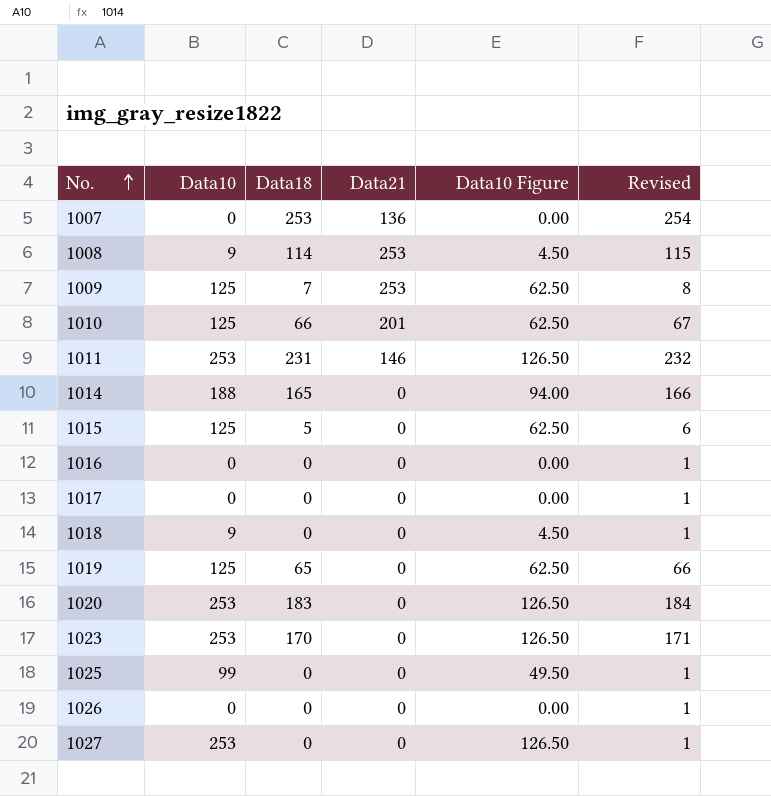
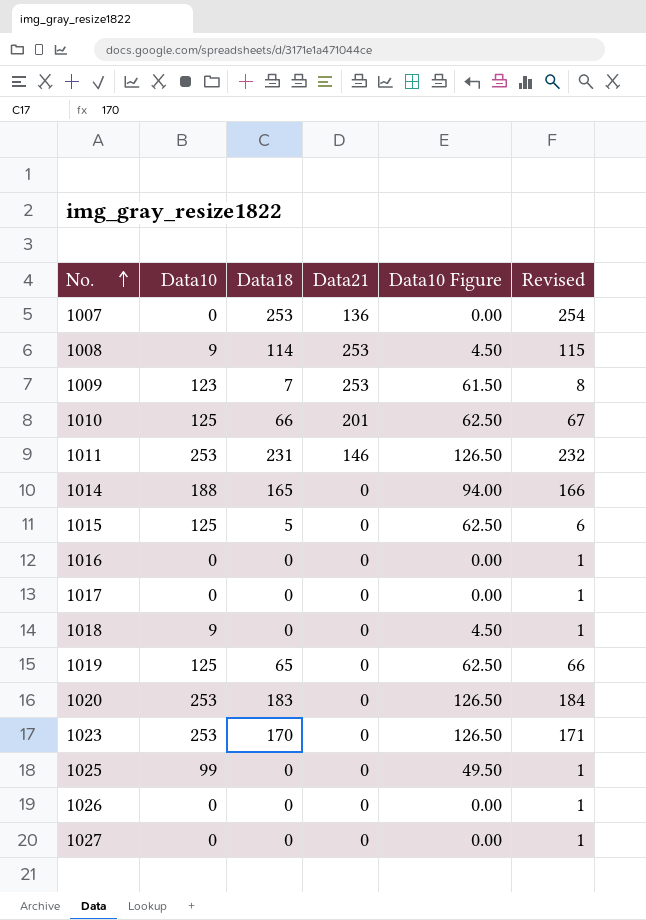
1009 | Data10: 125 -> 123
1009 | Data10 Figure: 62.50 -> 61.50
1027 | Data10: 253 -> 0
1027 | Data10 Figure: 126.50 -> 0.00

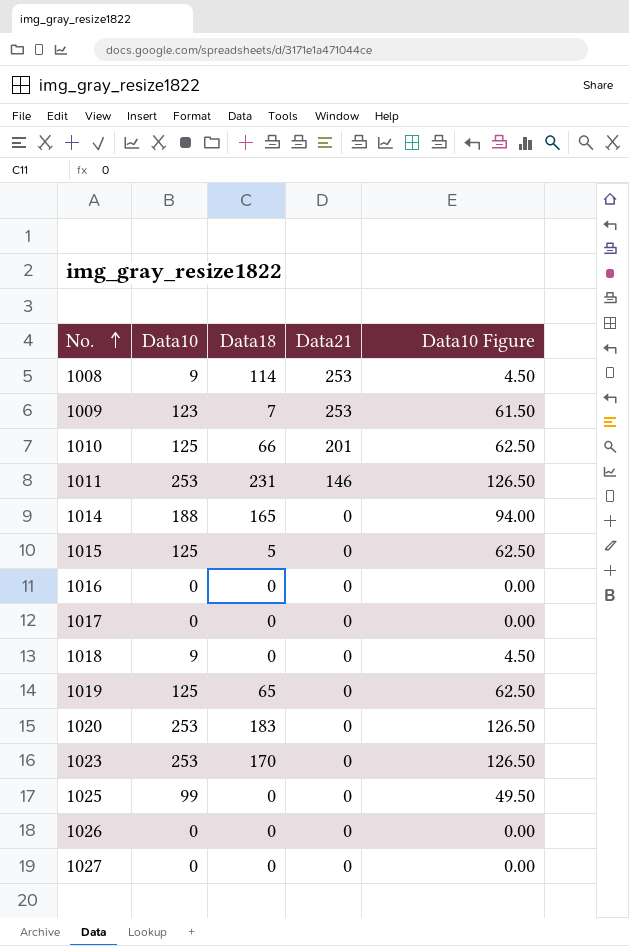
column Revised | formula: [Data18] + 1 -> none
row 1007: 0 | 253 | 136 | 0.00 | 254 -> none

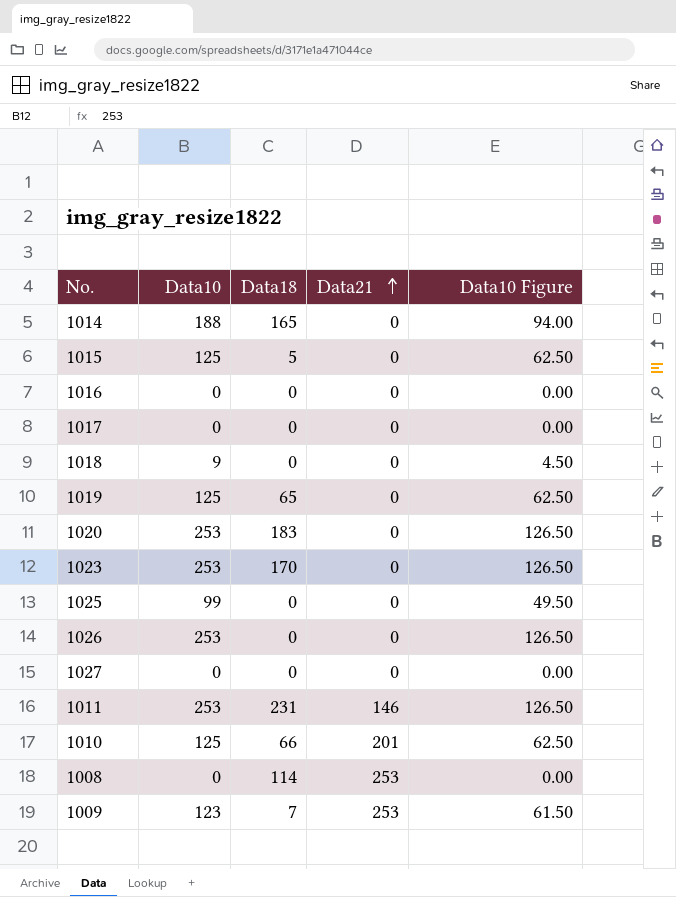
row order: No. ascending -> Data21 ascending
1026 | Data10: 0 -> 253
1026 | Data10 Figure: 0.00 -> 126.50
1008 | Data10: 9 -> 0
1008 | Data10 Figure: 4.50 -> 0.00

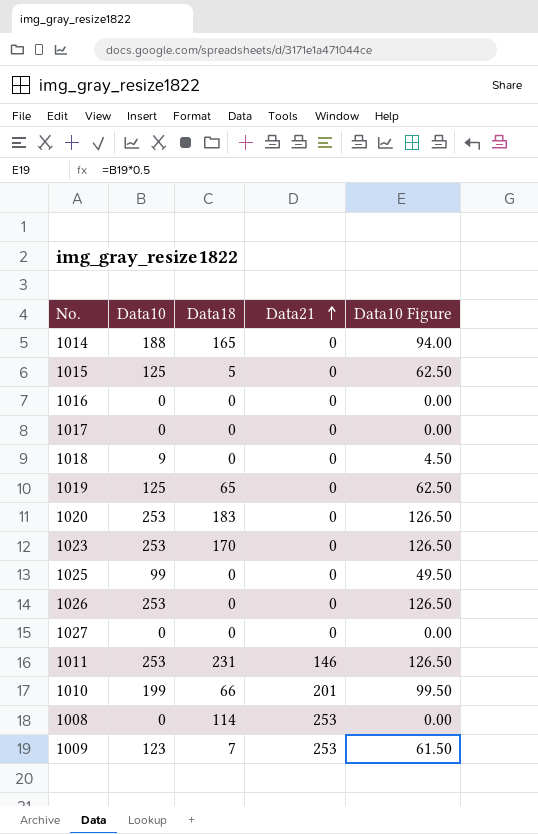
1010 | Data10: 125 -> 199
1010 | Data10 Figure: 62.50 -> 99.50

